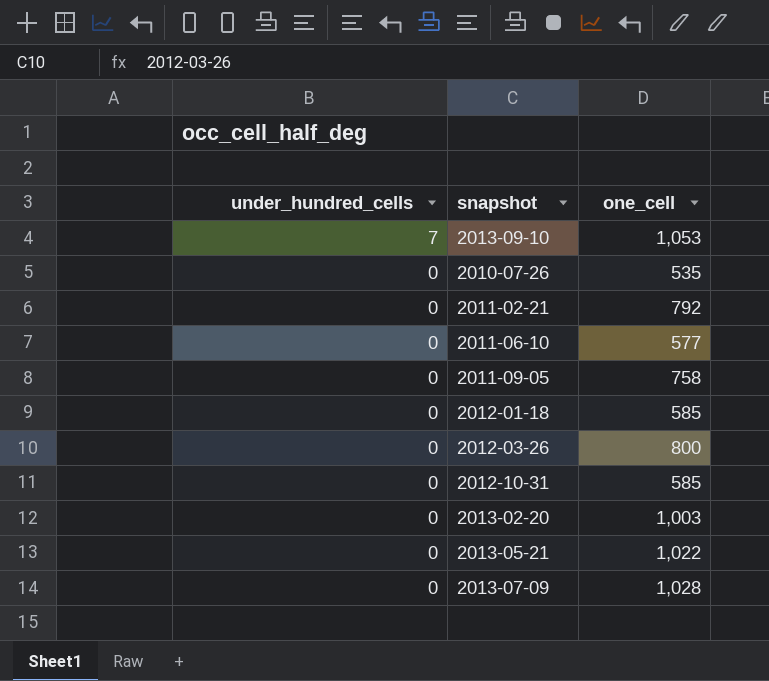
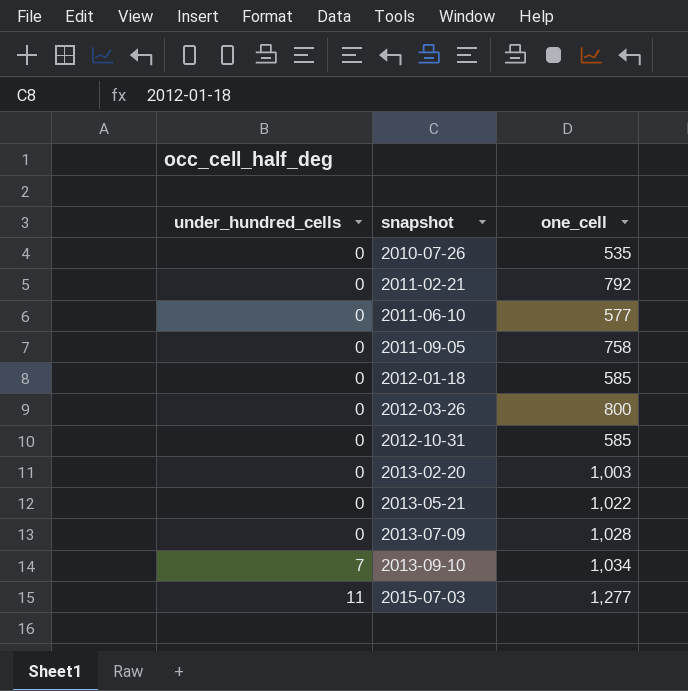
row order: under_hundred_cells descending -> under_hundred_cells ascending
2013-09-10 | one_cell: 1,053 -> 1,034
row 2015-07-03: none -> 11 | 1,277

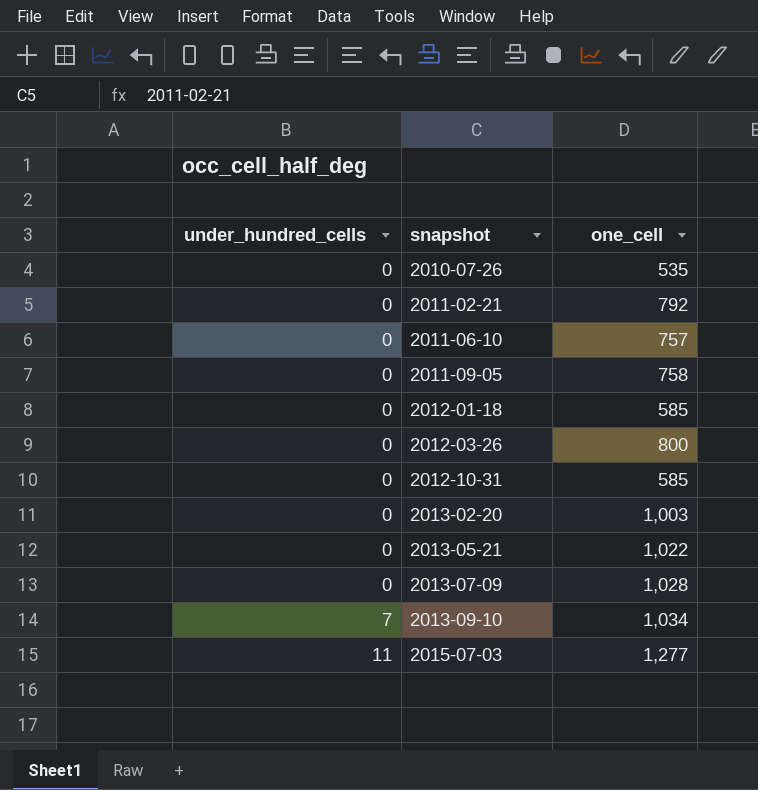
2011-06-10 | one_cell: 577 -> 757

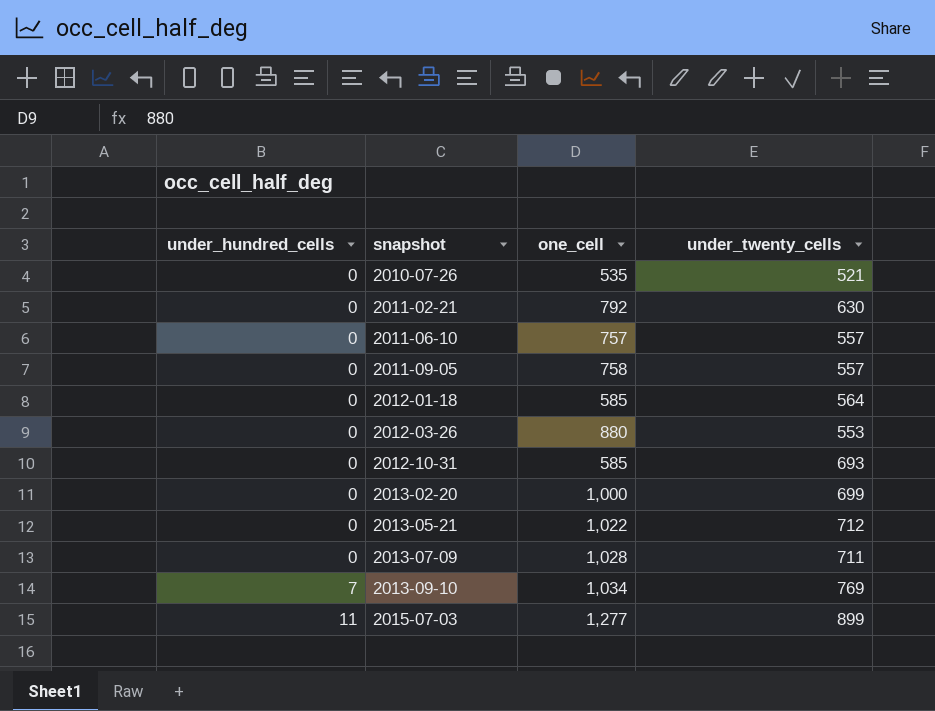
column under_twenty_cells | position: none -> 4
2012-03-26 | one_cell: 800 -> 880
2013-02-20 | one_cell: 1,003 -> 1,000

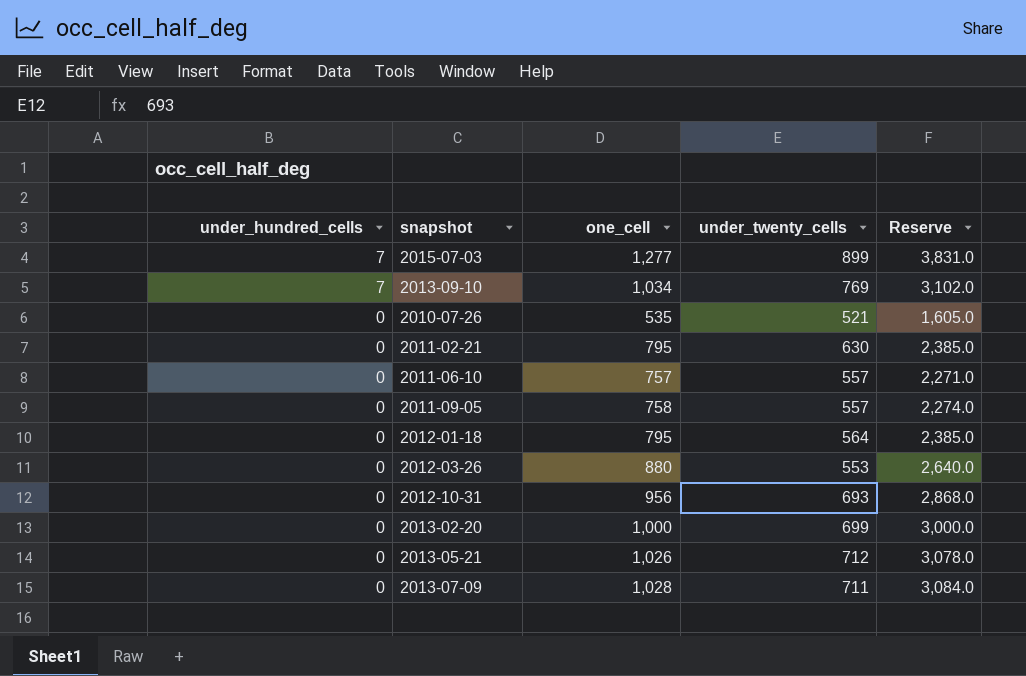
row order: under_hundred_cells ascending -> under_hundred_cells descending
column Reserve | formula: none -> [one_cell] * 3
2015-07-03 | under_hundred_cells: 11 -> 7
2011-02-21 | one_cell: 792 -> 795
2012-01-18 | one_cell: 585 -> 795
2012-10-31 | one_cell: 585 -> 956
2013-05-21 | one_cell: 1,022 -> 1,026

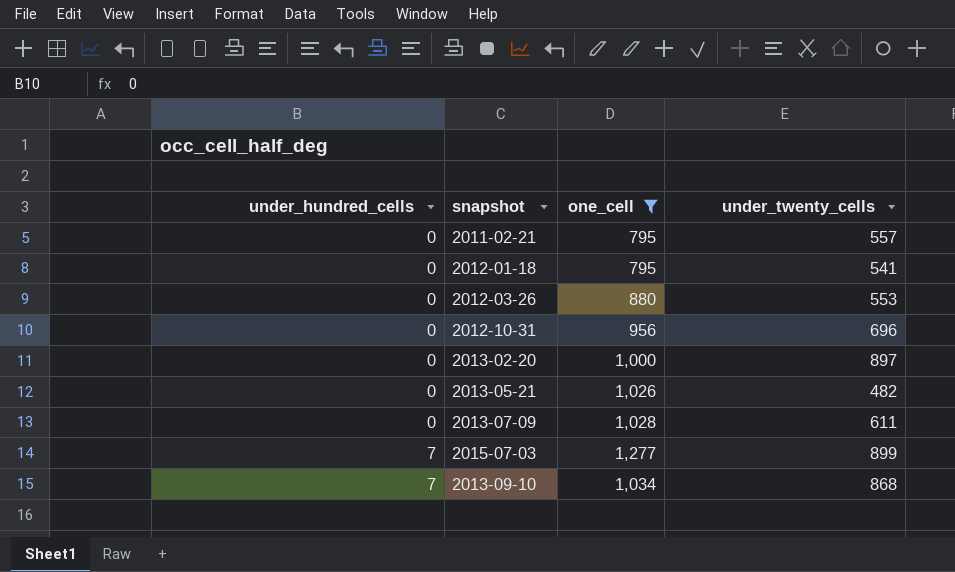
filter: none -> one_cell >= 795
row order: under_hundred_cells descending -> under_hundred_cells ascending
column Reserve | formula: [one_cell] * 3 -> none
2011-02-21 | under_twenty_cells: 630 -> 557
2012-01-18 | under_twenty_cells: 564 -> 541
2012-10-31 | under_twenty_cells: 693 -> 696
2013-02-20 | under_twenty_cells: 699 -> 897
2013-05-21 | under_twenty_cells: 712 -> 482
2013-07-09 | under_twenty_cells: 711 -> 611
2013-09-10 | under_twenty_cells: 769 -> 868

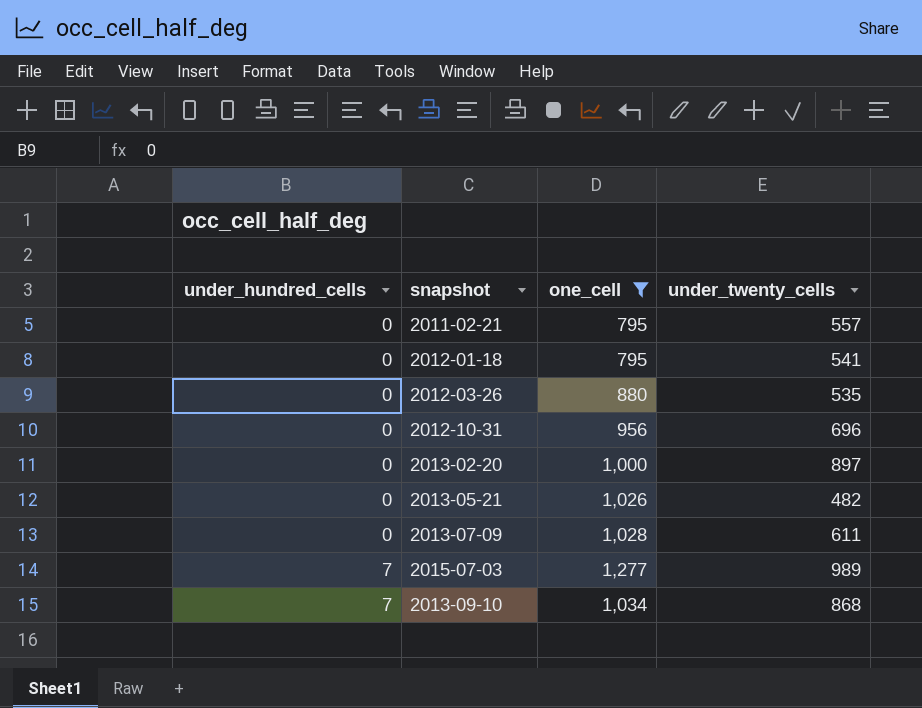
2012-03-26 | under_twenty_cells: 553 -> 535
2015-07-03 | under_twenty_cells: 899 -> 989

